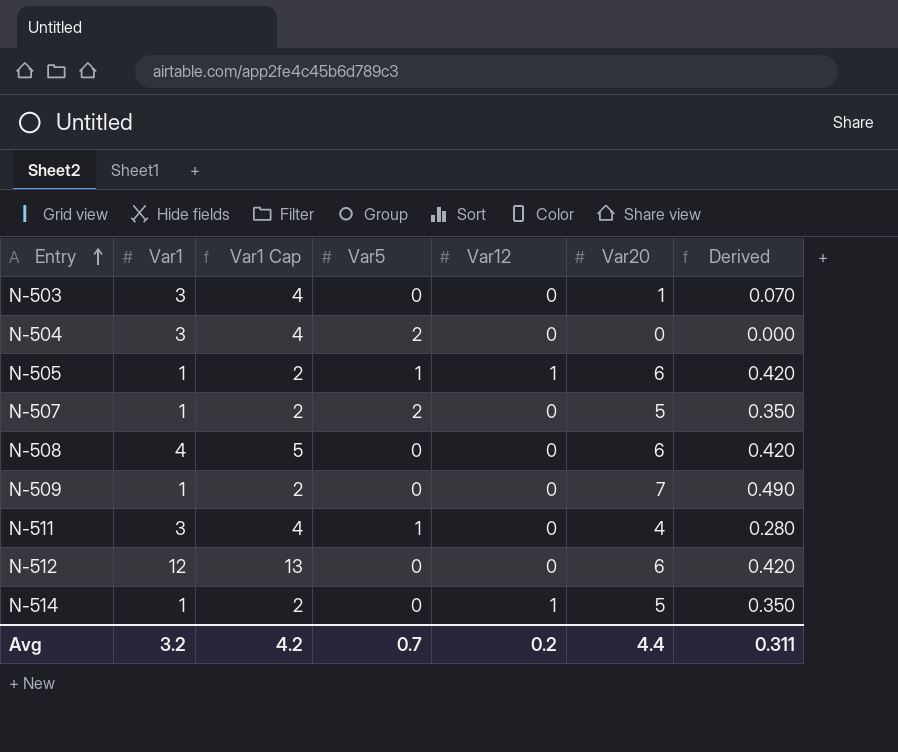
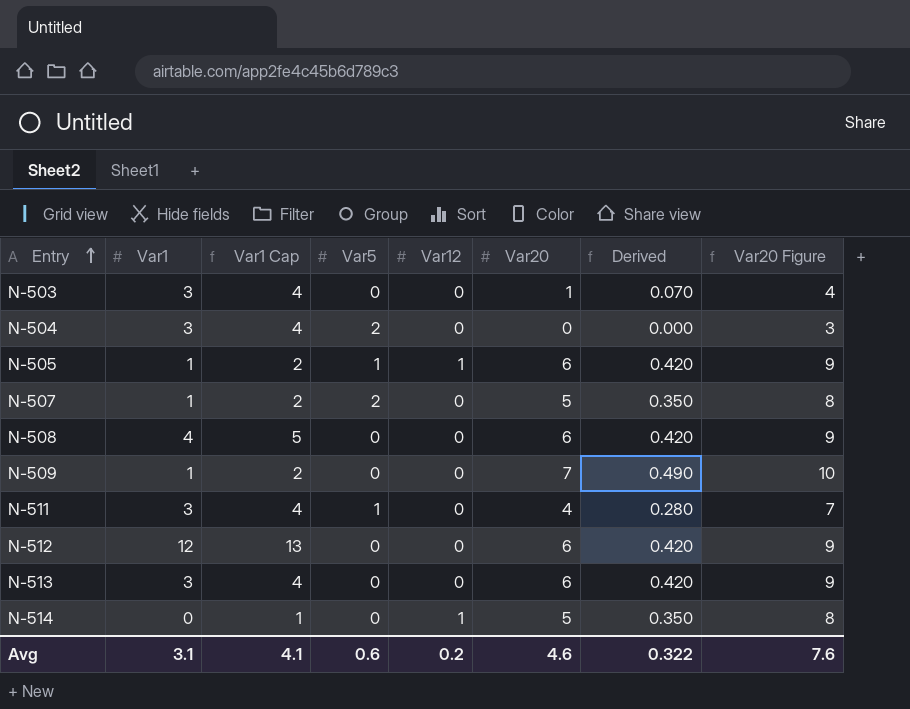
column Var20 Figure | formula: none -> [Var20] + 3
row N-513: none -> 3 | 4 | 0 | 0 | 6 | 0.420 | 9
N-514 | Var1: 1 -> 0
N-514 | Var1 Cap: 2 -> 1
Avg | Var1: 3.2 -> 3.1
Avg | Var1 Cap: 4.2 -> 4.1
Avg | Var5: 0.7 -> 0.6
Avg | Var20: 4.4 -> 4.6
Avg | Derived: 0.311 -> 0.322

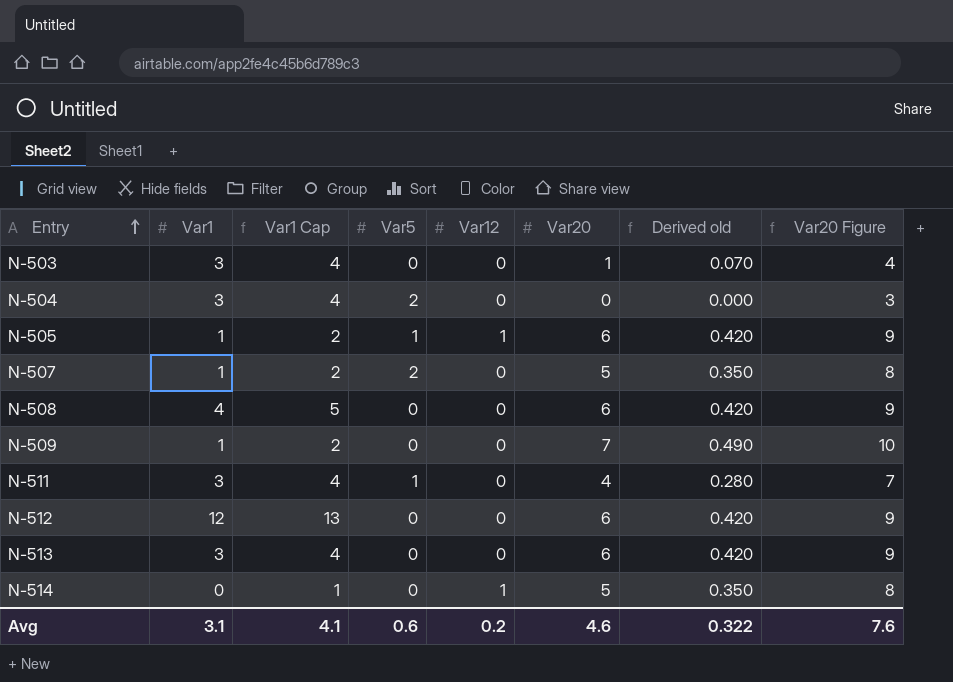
column name: Derived -> Derived old

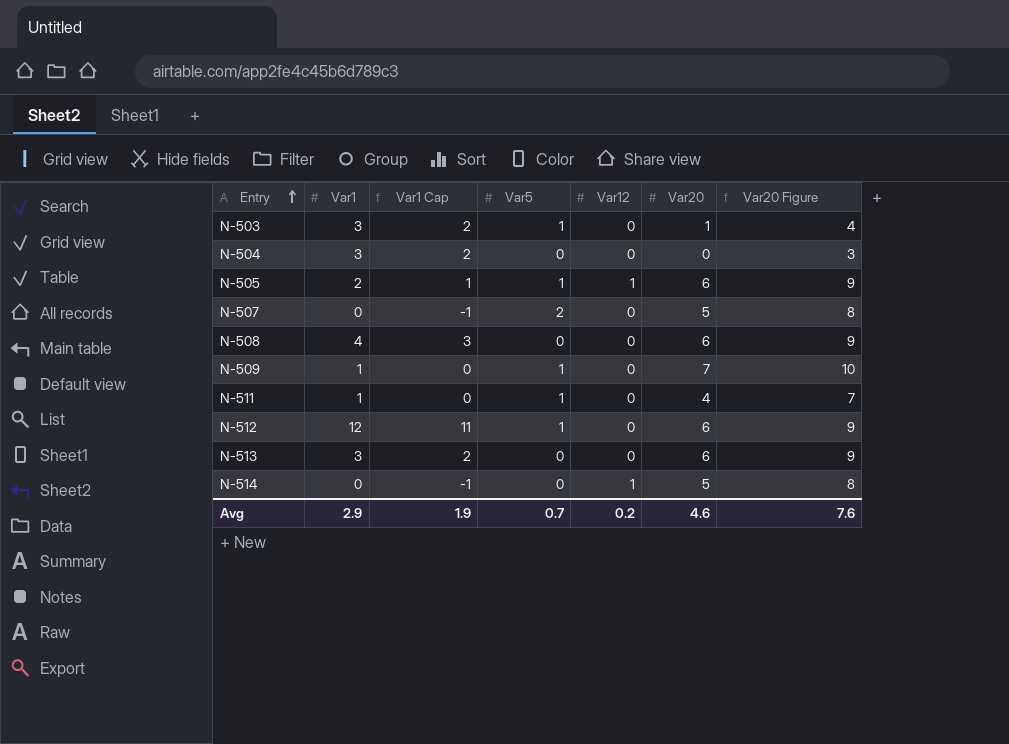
column Derived old | formula: [Var20] * 0.07 -> none
column Var1 Cap | formula: [Var1] + 1 -> [Var1] - 1
N-503 | Var5: 0 -> 1
N-504 | Var5: 2 -> 0
N-505 | Var1: 1 -> 2
N-507 | Var1: 1 -> 0
N-509 | Var5: 0 -> 1
N-511 | Var1: 3 -> 1
N-512 | Var5: 0 -> 1
Avg | Var1: 3.1 -> 2.9
Avg | Var1 Cap: 4.1 -> 1.9
Avg | Var5: 0.6 -> 0.7

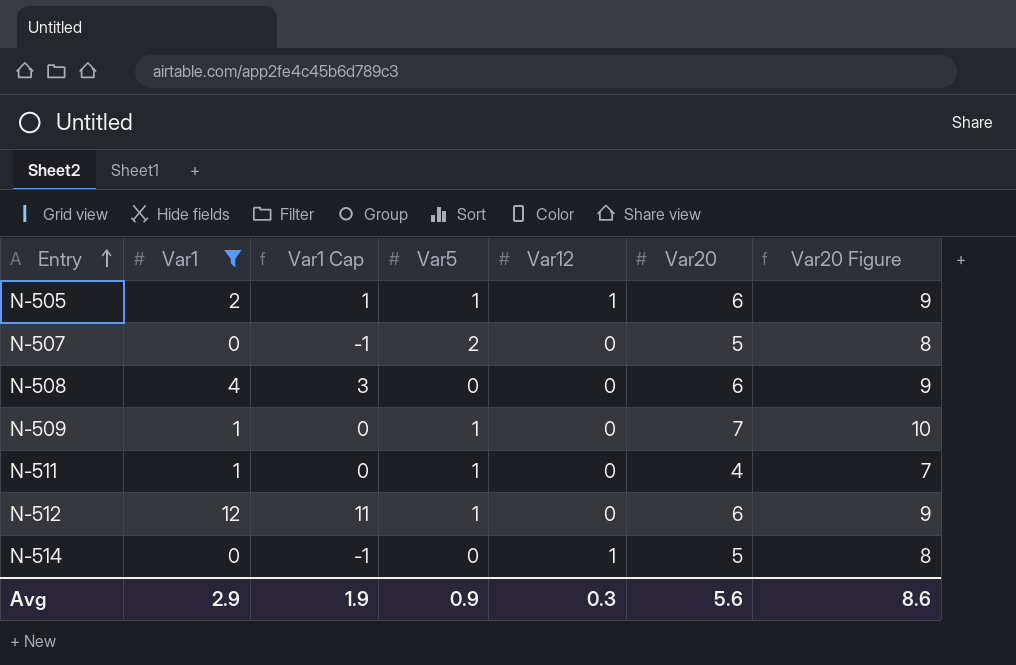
filter: none -> Var1 != 3
Avg | Var5: 0.7 -> 0.9
Avg | Var12: 0.2 -> 0.3
Avg | Var20: 4.6 -> 5.6
Avg | Var20 Figure: 7.6 -> 8.6

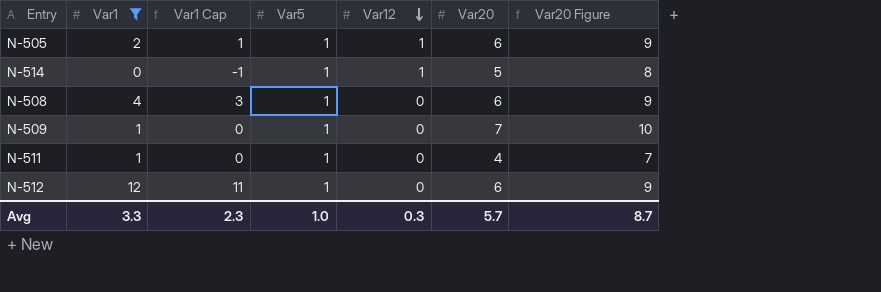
row order: Entry ascending -> Var12 descending
row N-507: 0 | -1 | 2 | 0 | 5 | 8 -> none
N-514 | Var5: 0 -> 1
N-508 | Var5: 0 -> 1
Avg | Var1: 2.9 -> 3.3
Avg | Var1 Cap: 1.9 -> 2.3
Avg | Var5: 0.9 -> 1.0
Avg | Var20: 5.6 -> 5.7
Avg | Var20 Figure: 8.6 -> 8.7

